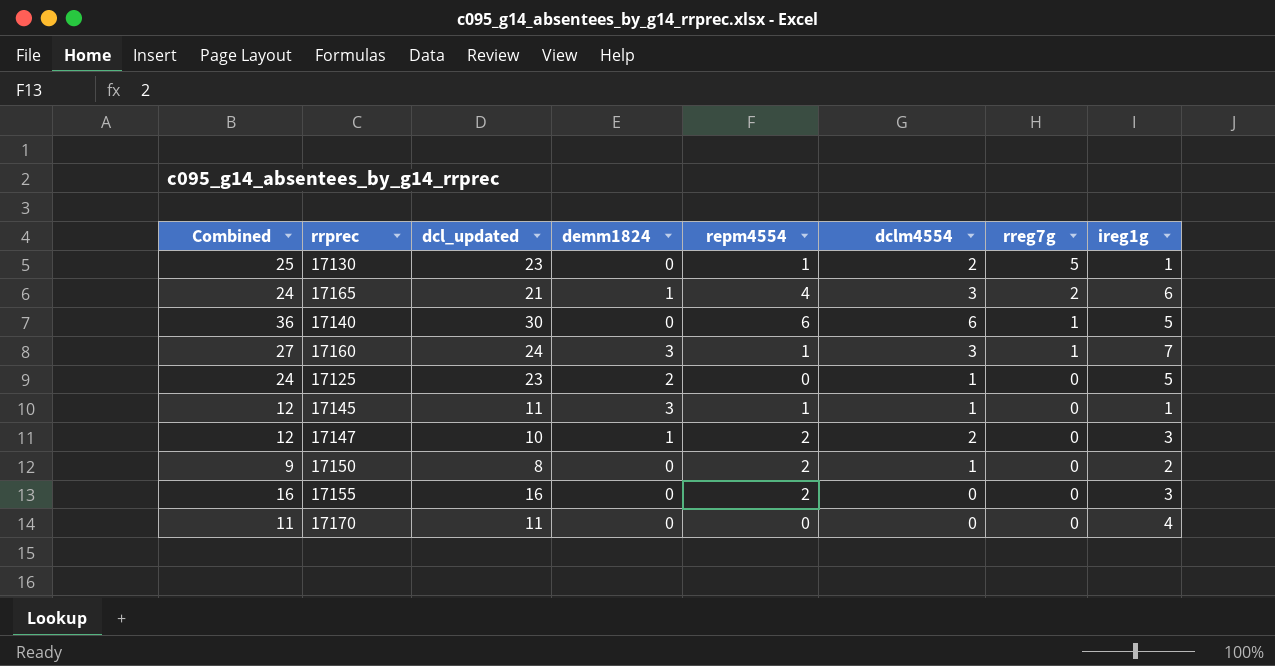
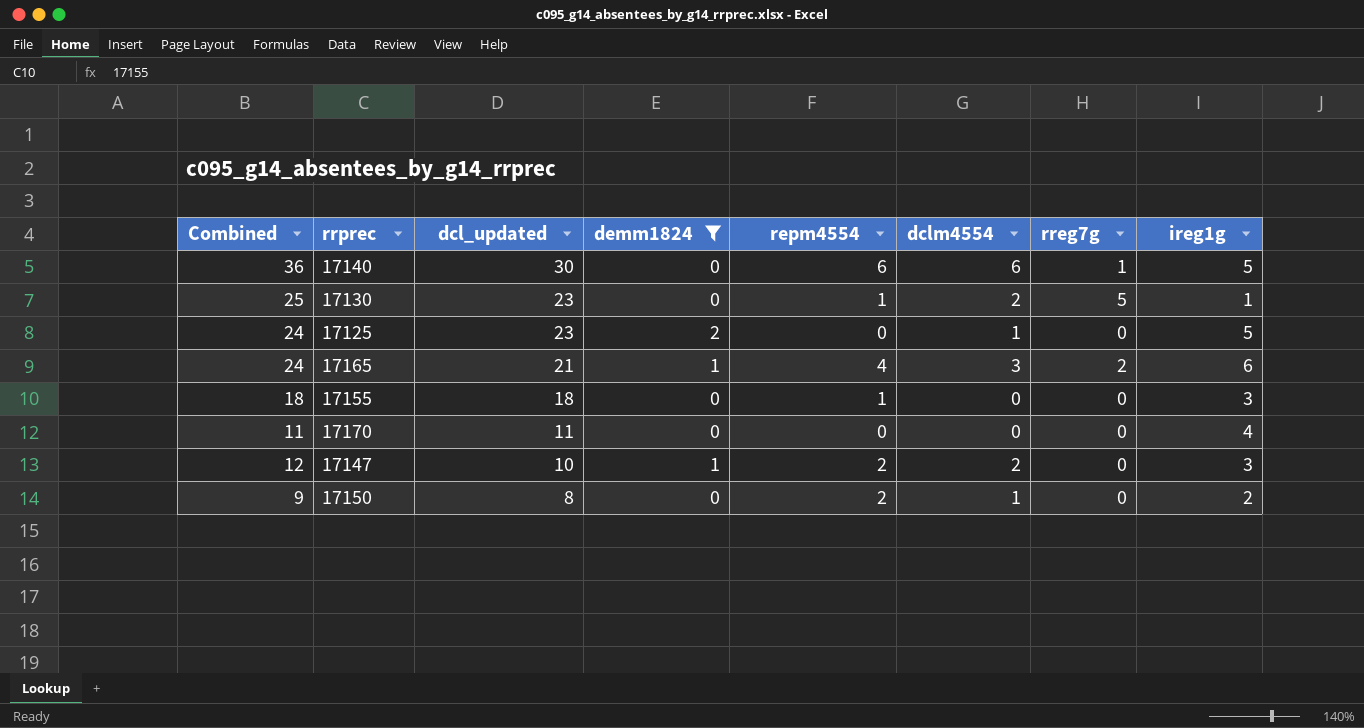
filter: none -> demm1824 != 3
row order: rreg7g descending -> dcl_updated descending
17155 | Combined: 16 -> 18
17155 | dcl_updated: 16 -> 18
17155 | repm4554: 2 -> 1

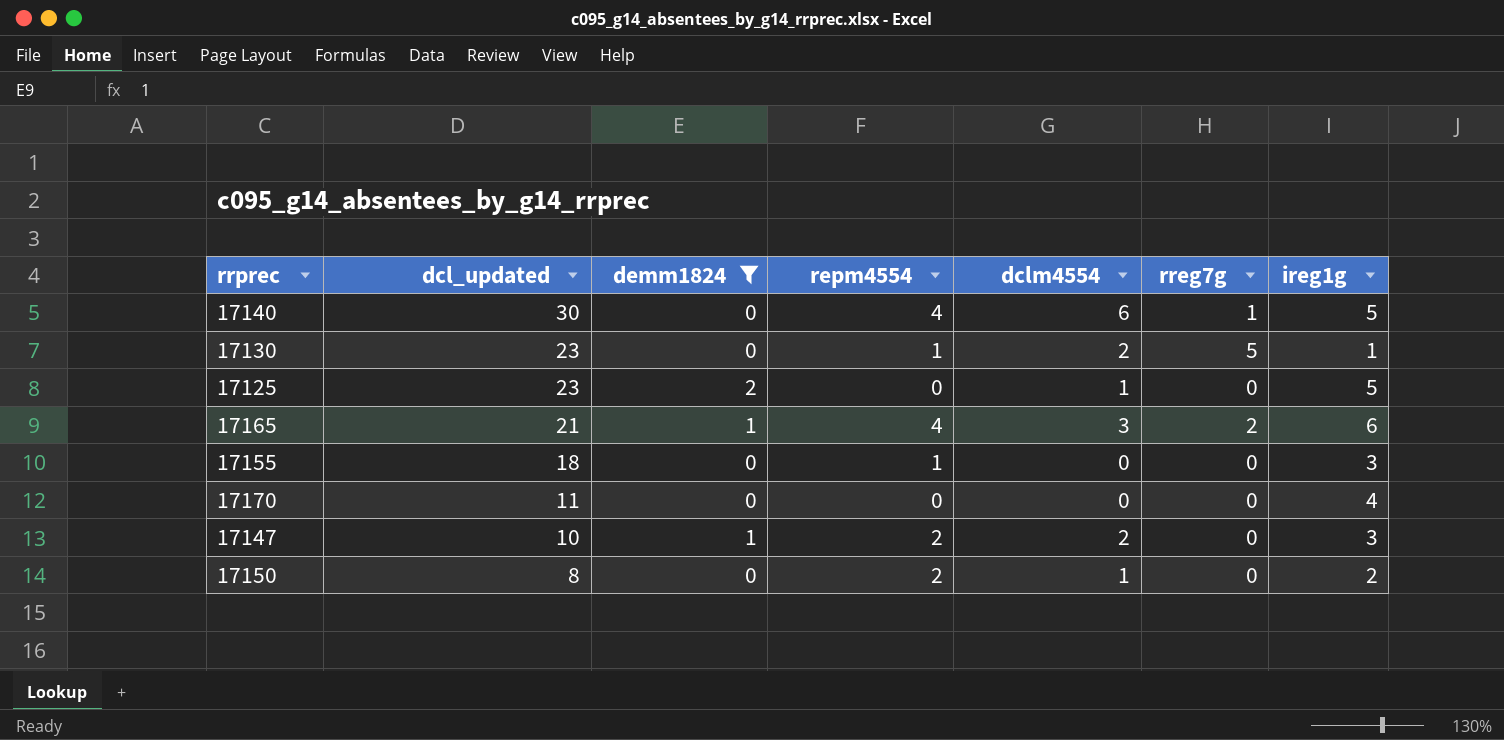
column Combined | formula: [dcl_updated] + [dclm4554] -> none
17140 | repm4554: 6 -> 4

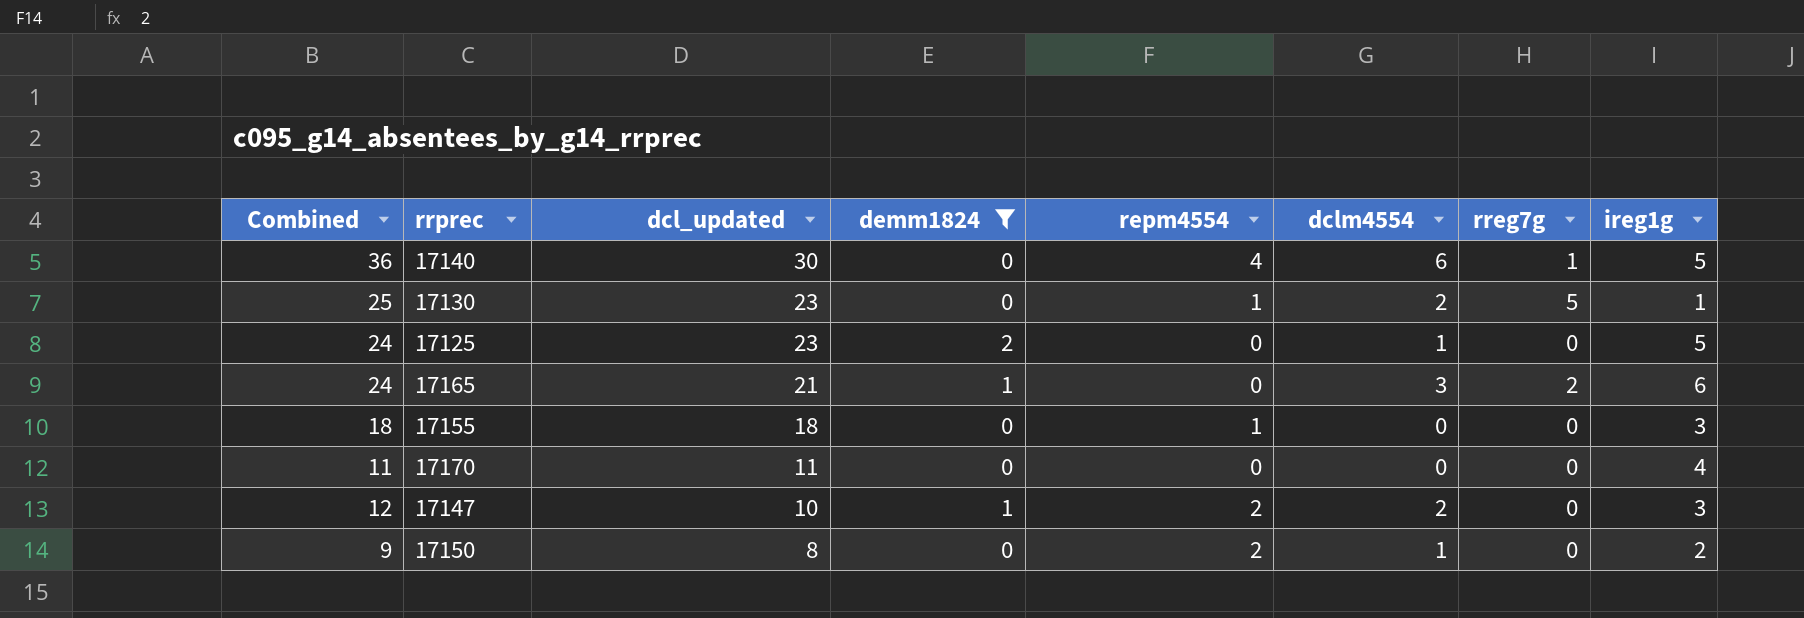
column Combined | formula: none -> [dcl_updated] + [dclm4554]
17165 | repm4554: 4 -> 0

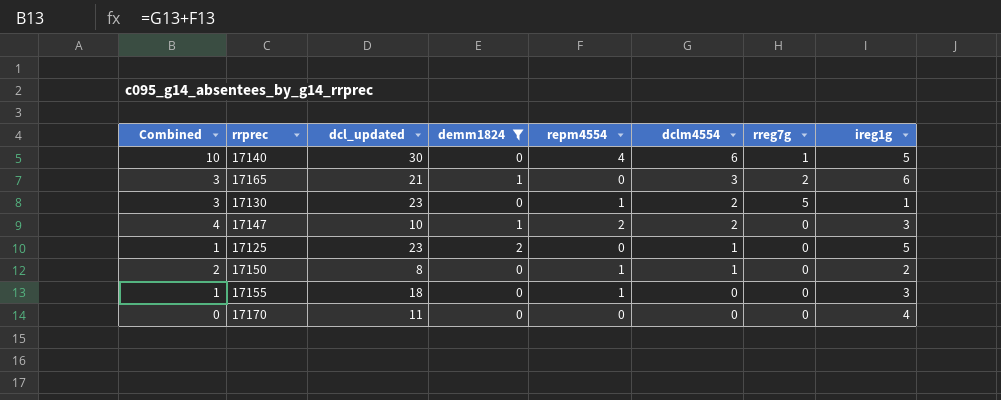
row order: dcl_updated descending -> dclm4554 descending
column Combined | formula: [dcl_updated] + [dclm4554] -> [repm4554] + [dclm4554]
17150 | repm4554: 2 -> 1

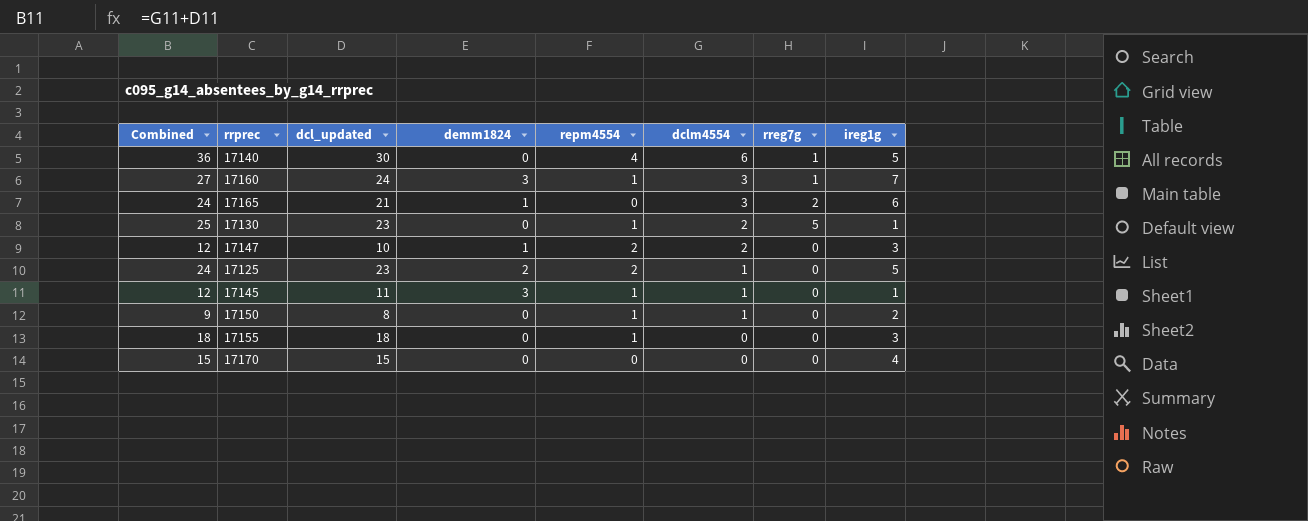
filter: demm1824 != 3 -> none
column Combined | formula: [repm4554] + [dclm4554] -> [dcl_updated] + [dclm4554]
17125 | repm4554: 0 -> 2
17170 | dcl_updated: 11 -> 15

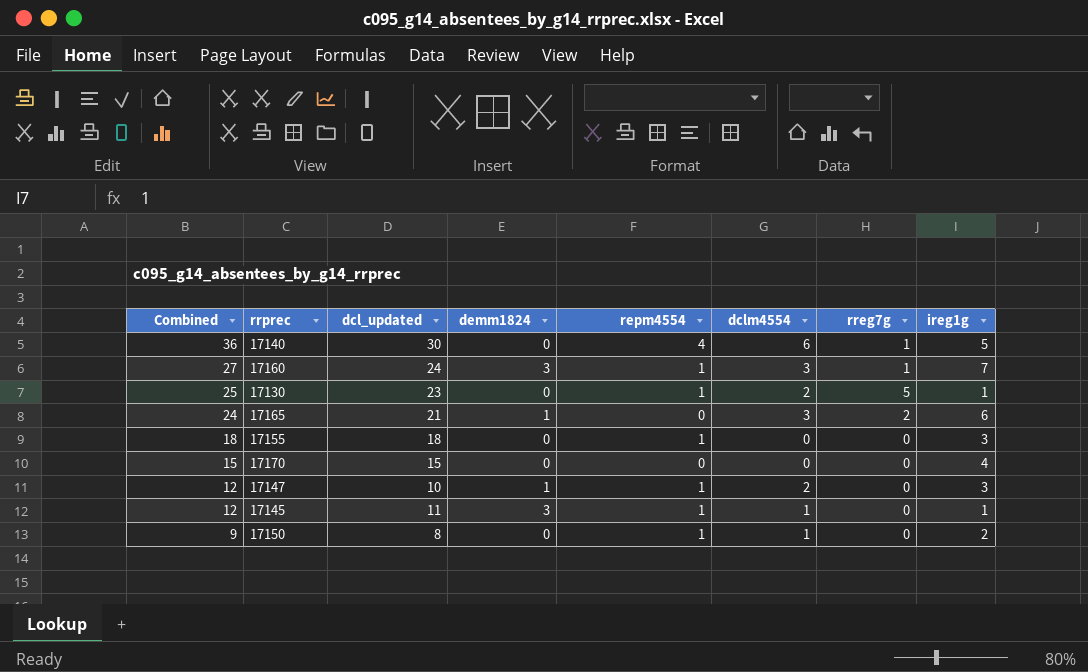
row order: dclm4554 descending -> Combined descending
row 17125: 24 | 23 | 2 | 2 | 1 | 0 | 5 -> none
17147 | repm4554: 2 -> 1

